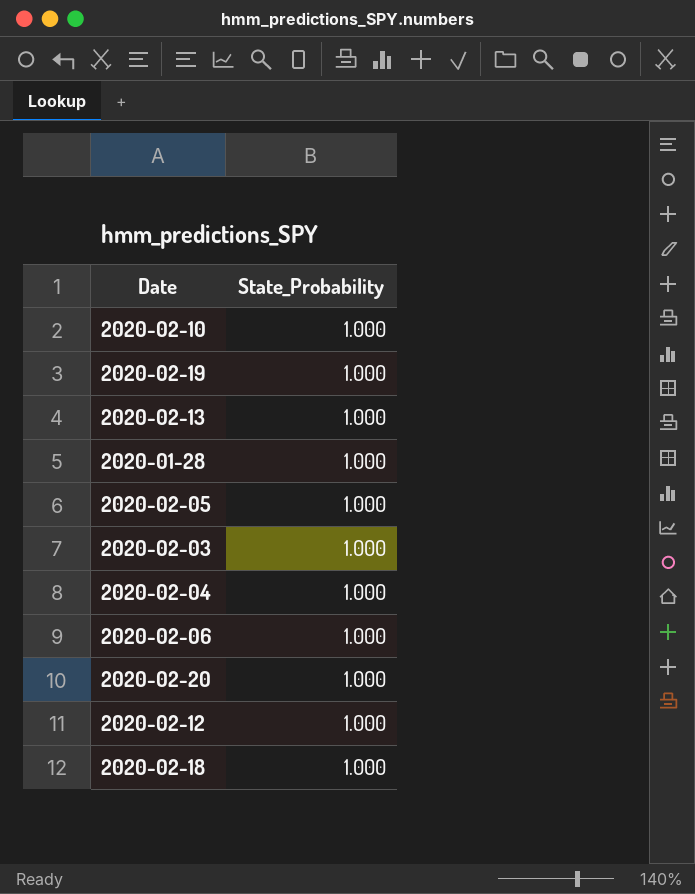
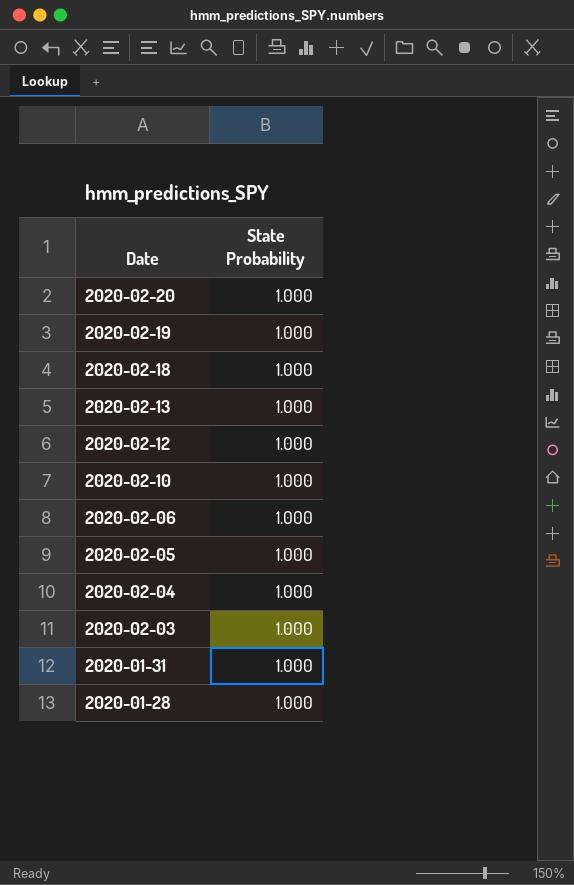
row order: none -> Date descending
column name: State_Probability -> State Probability
row 2020-01-31: none -> 1.000

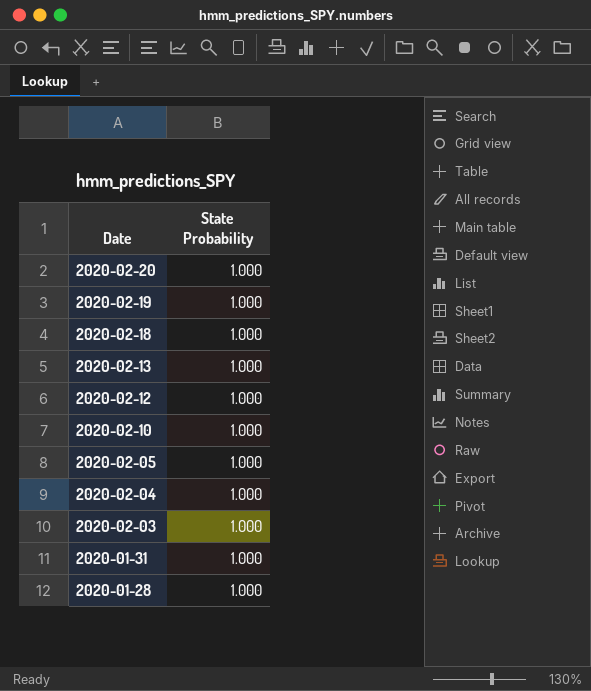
row 2020-02-06: 1.000 -> none

